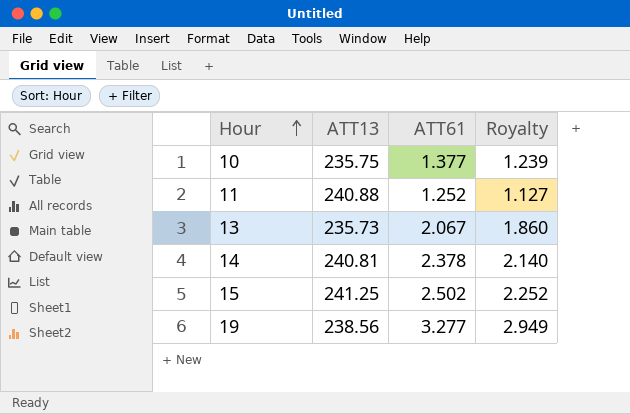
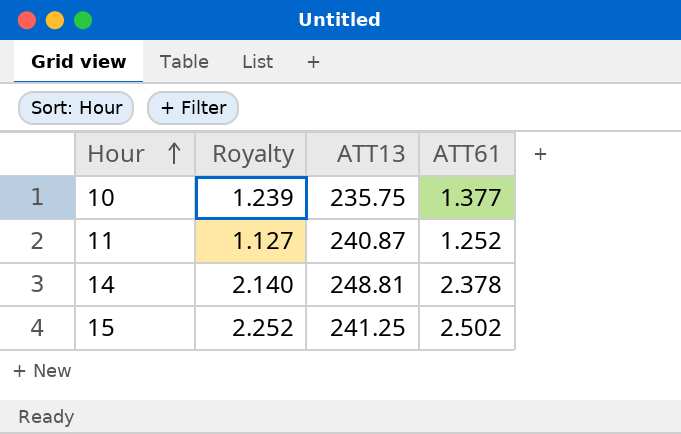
column Royalty | position: 4 -> 2
row 13: 235.73 | 2.067 | 1.860 -> none
row 19: 238.56 | 3.277 | 2.949 -> none
11 | ATT13: 240.88 -> 240.87
14 | ATT13: 240.81 -> 248.81

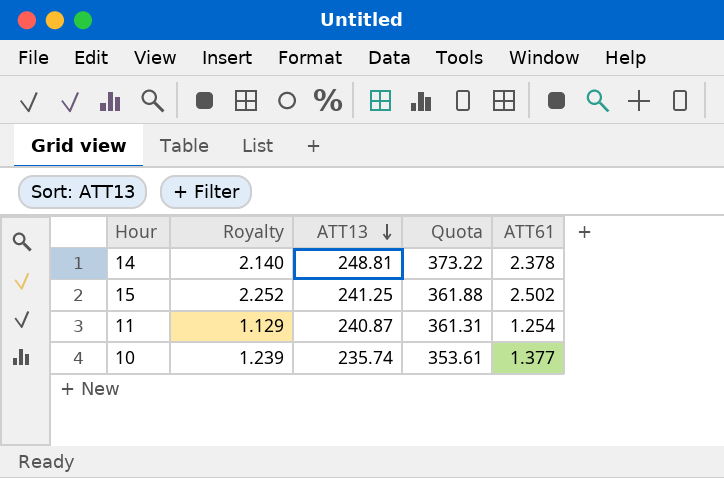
row order: Hour ascending -> ATT13 descending
column Quota | formula: none -> [ATT13] * 1.5
11 | Royalty: 1.127 -> 1.129
11 | ATT61: 1.252 -> 1.254
10 | ATT13: 235.75 -> 235.74

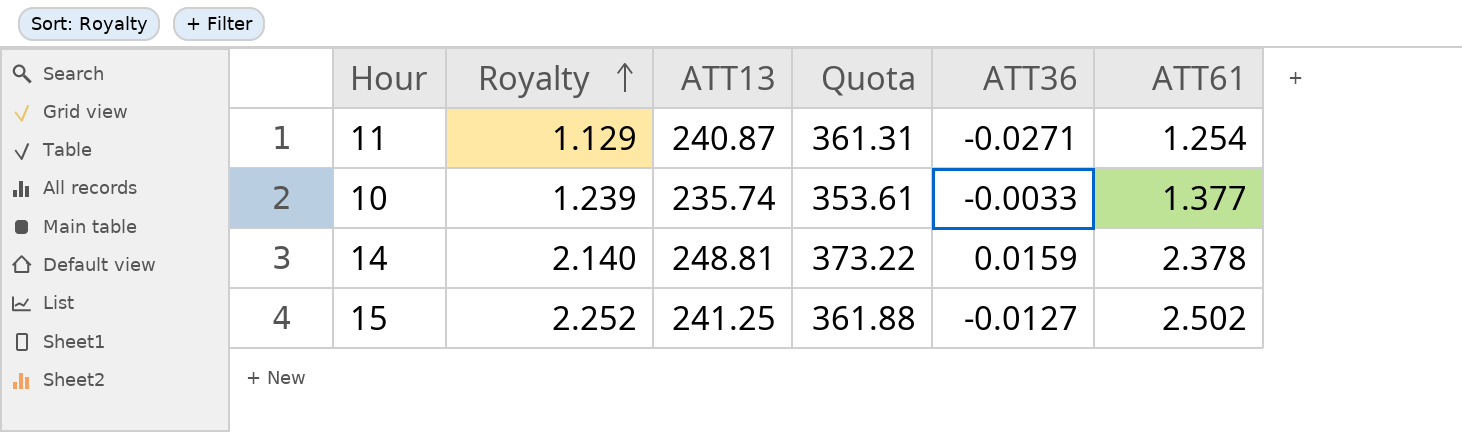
row order: ATT13 descending -> Royalty ascending
column ATT36 | position: none -> 5

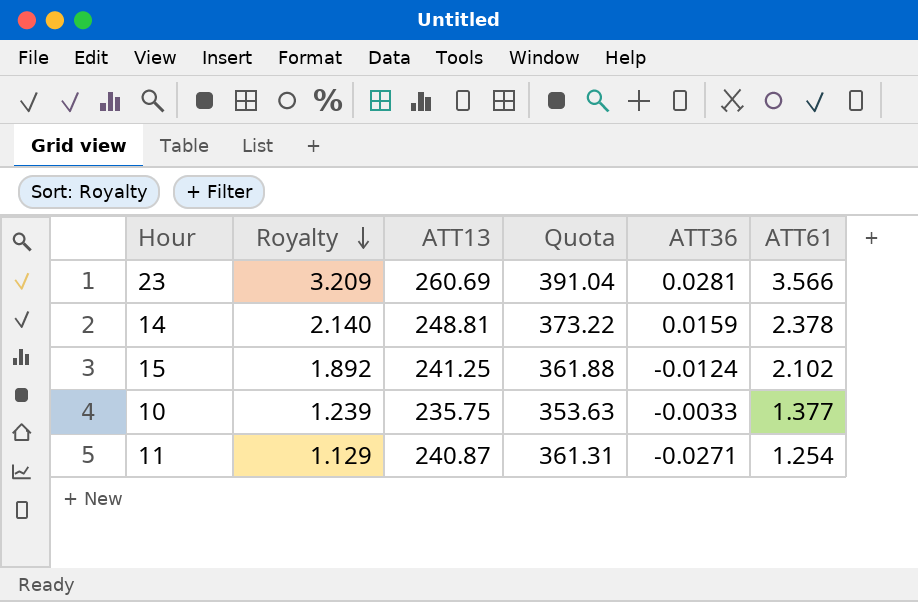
row order: Royalty ascending -> Royalty descending
row 23: none -> 3.209 | 260.69 | 391.04 | 0.0281 | 3.566
15 | Royalty: 2.252 -> 1.892
15 | ATT36: -0.0127 -> -0.0124
15 | ATT61: 2.502 -> 2.102
10 | ATT13: 235.74 -> 235.75
10 | Quota: 353.61 -> 353.63

